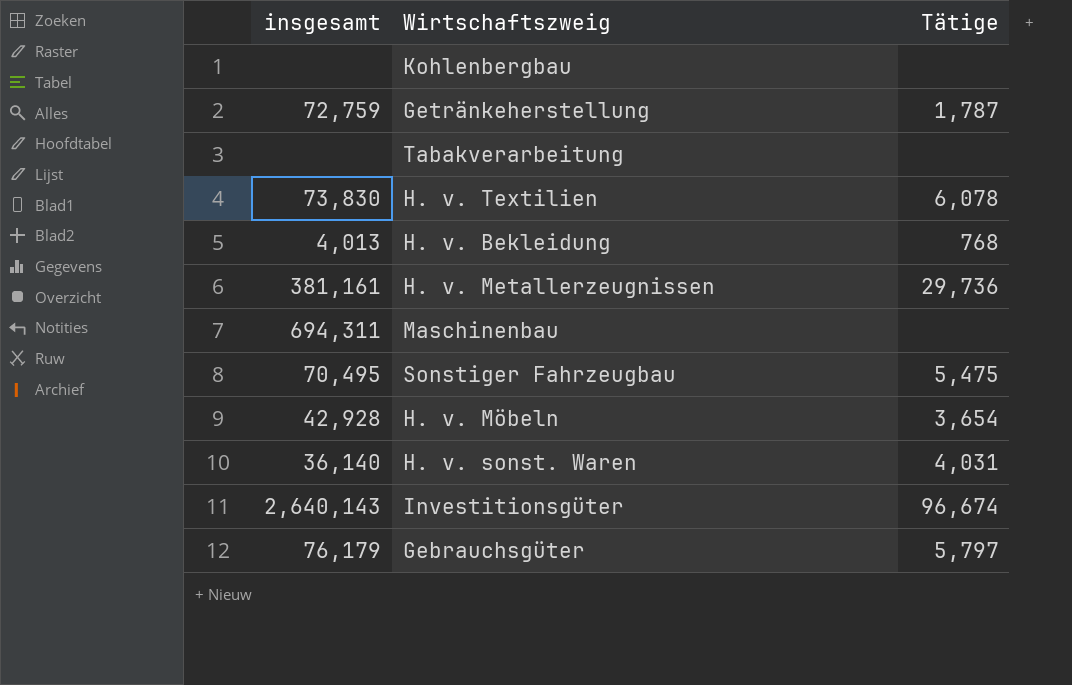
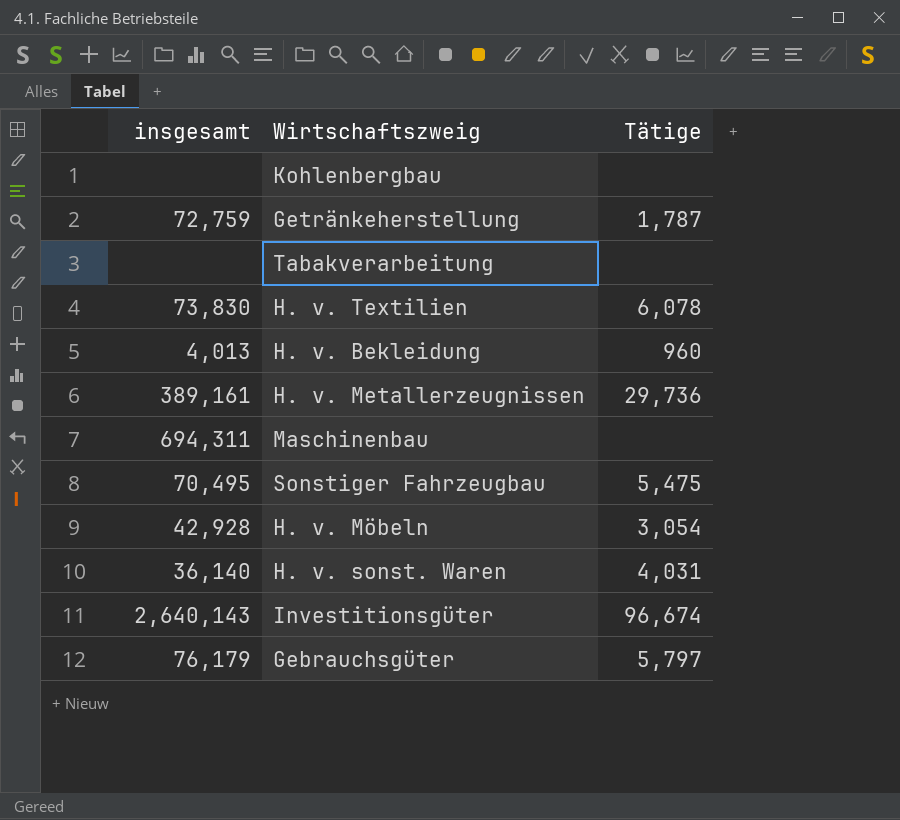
H. v. Bekleidung | Tätige: 768 -> 960
H. v. Metallerzeugnissen | insgesamt: 381,161 -> 389,161
H. v. Möbeln | Tätige: 3,654 -> 3,054

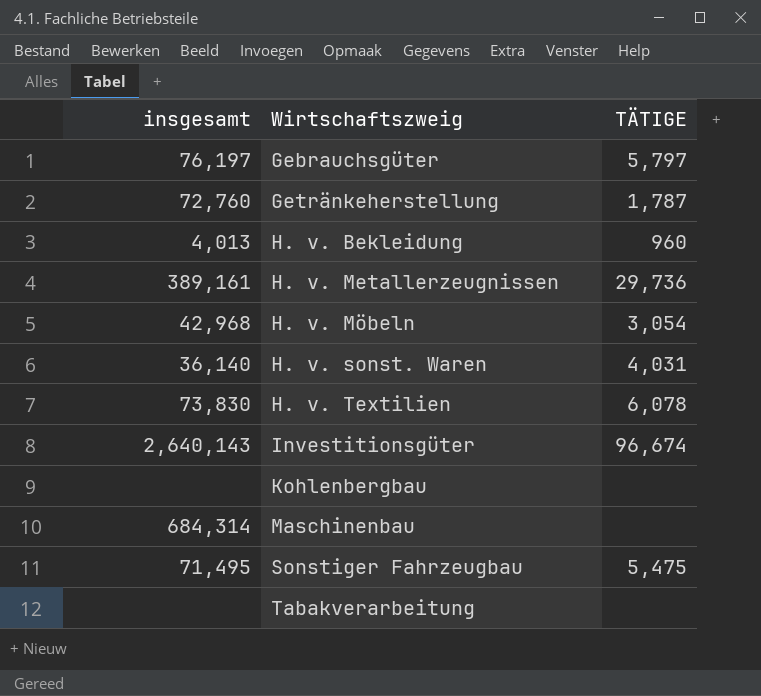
row order: none -> Wirtschaftszweig ascending
column name: Tätige -> TÄTIGE
Gebrauchsgüter | insgesamt: 76,179 -> 76,197
Getränkeherstellung | insgesamt: 72,759 -> 72,760
H. v. Möbeln | insgesamt: 42,928 -> 42,968
Maschinenbau | insgesamt: 694,311 -> 684,314
Sonstiger Fahrzeugbau | insgesamt: 70,495 -> 71,495

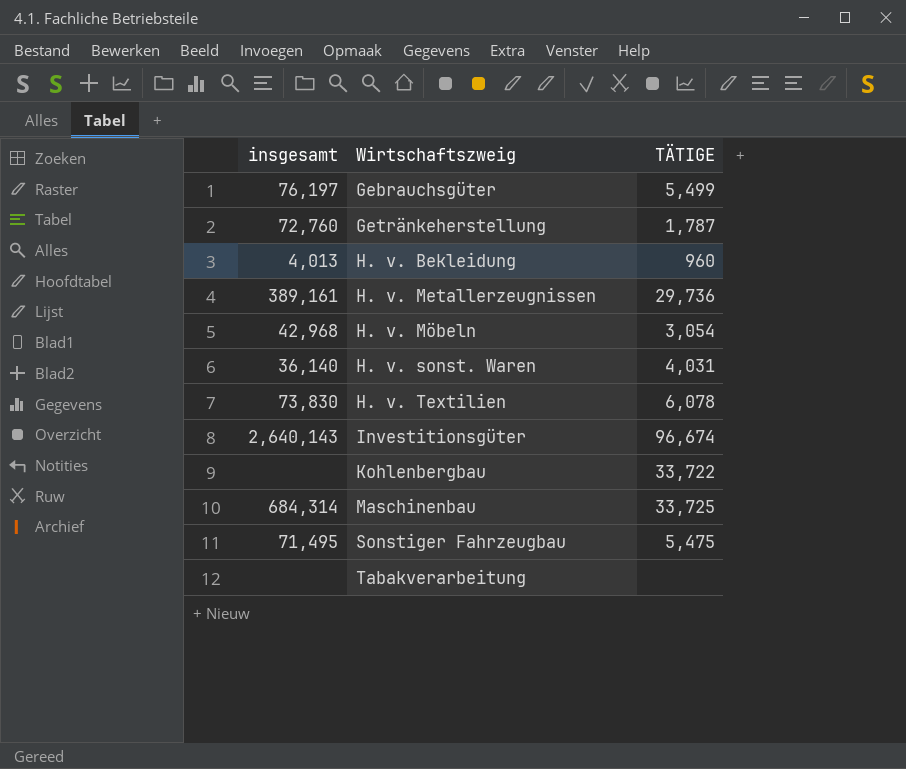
Gebrauchsgüter | TÄTIGE: 5,797 -> 5,499
Kohlenbergbau | TÄTIGE: none -> 33,722
Maschinenbau | TÄTIGE: none -> 33,725

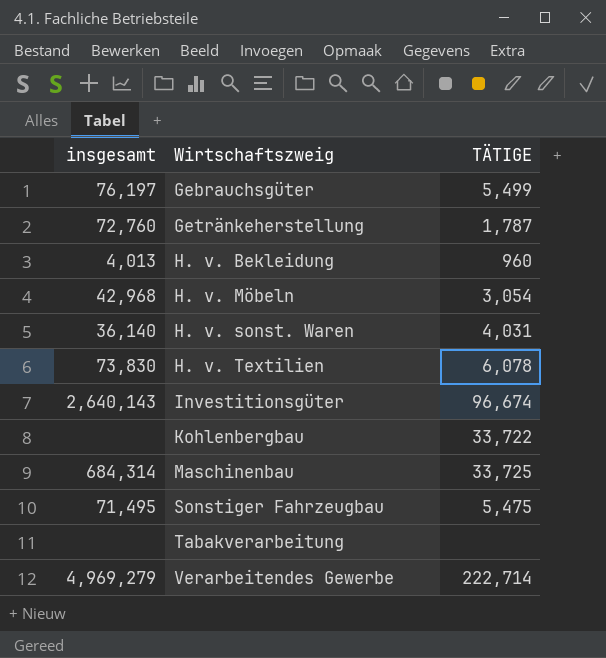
row H. v. Metallerzeugnissen: 389,161 | 29,736 -> none
row Verarbeitendes Gewerbe: none -> 4,969,279 | 222,714

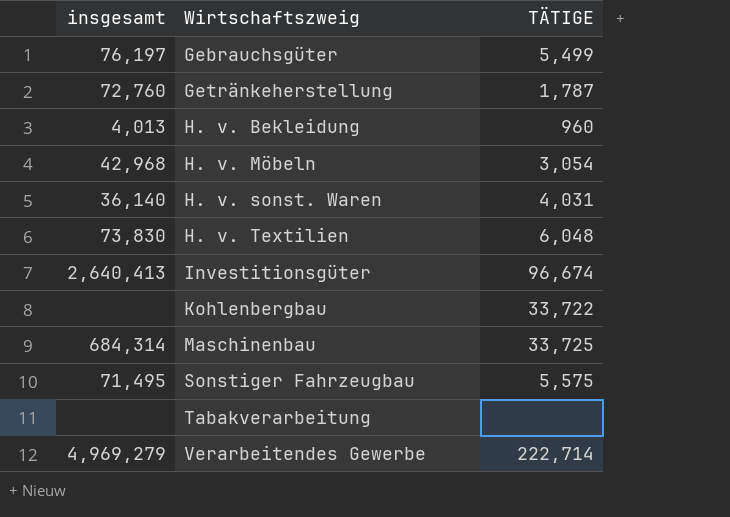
H. v. Textilien | TÄTIGE: 6,078 -> 6,048
Investitionsgüter | insgesamt: 2,640,143 -> 2,640,413
Sonstiger Fahrzeugbau | TÄTIGE: 5,475 -> 5,575

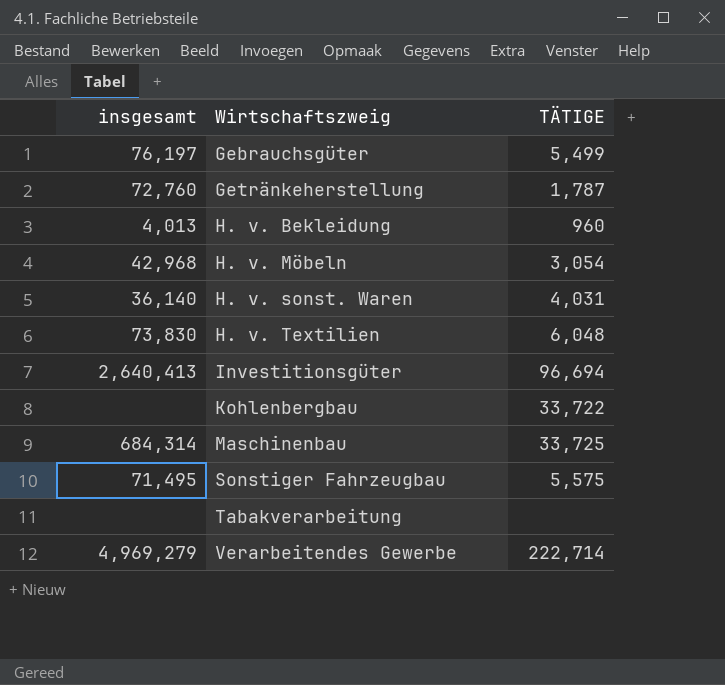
Investitionsgüter | TÄTIGE: 96,674 -> 96,694

